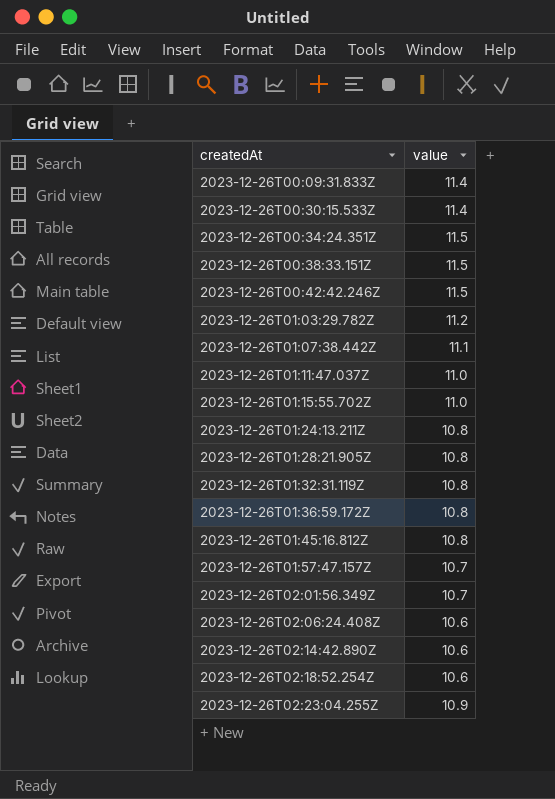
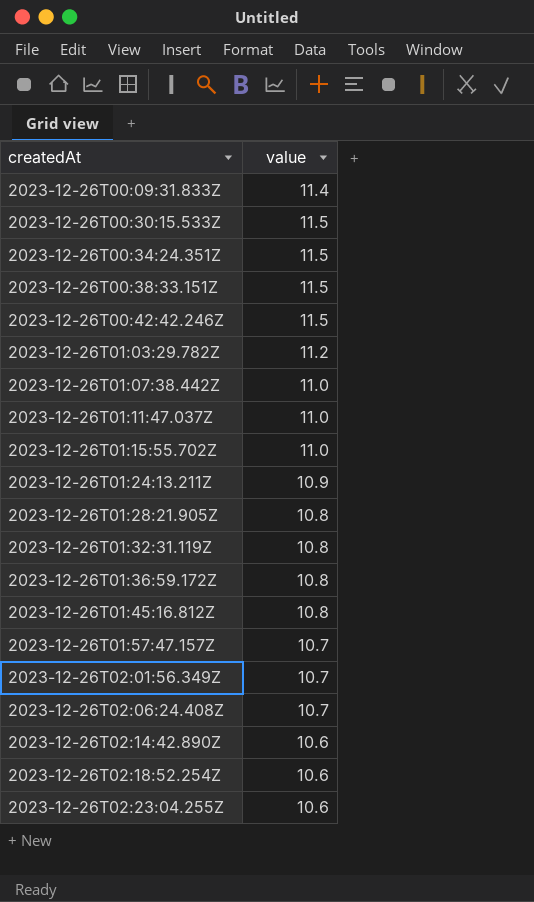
2023-12-26T00:30:15.533Z | value: 11.4 -> 11.5
2023-12-26T01:07:38.442Z | value: 11.1 -> 11.0
2023-12-26T01:24:13.211Z | value: 10.8 -> 10.9
2023-12-26T02:06:24.408Z | value: 10.6 -> 10.7
2023-12-26T02:23:04.255Z | value: 10.9 -> 10.6

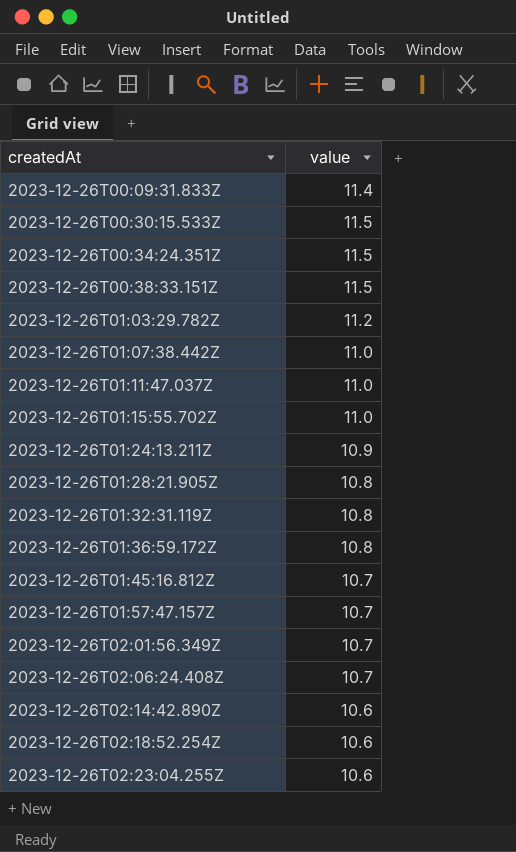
row 2023-12-26T00:42:42.246Z: 11.5 -> none
2023-12-26T01:45:16.812Z | value: 10.8 -> 10.7

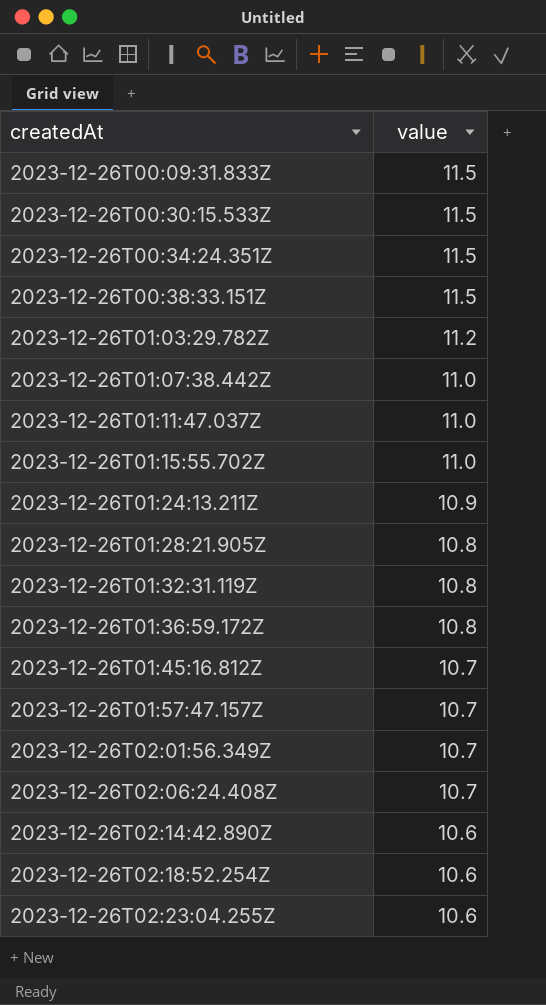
2023-12-26T00:09:31.833Z | value: 11.4 -> 11.5

